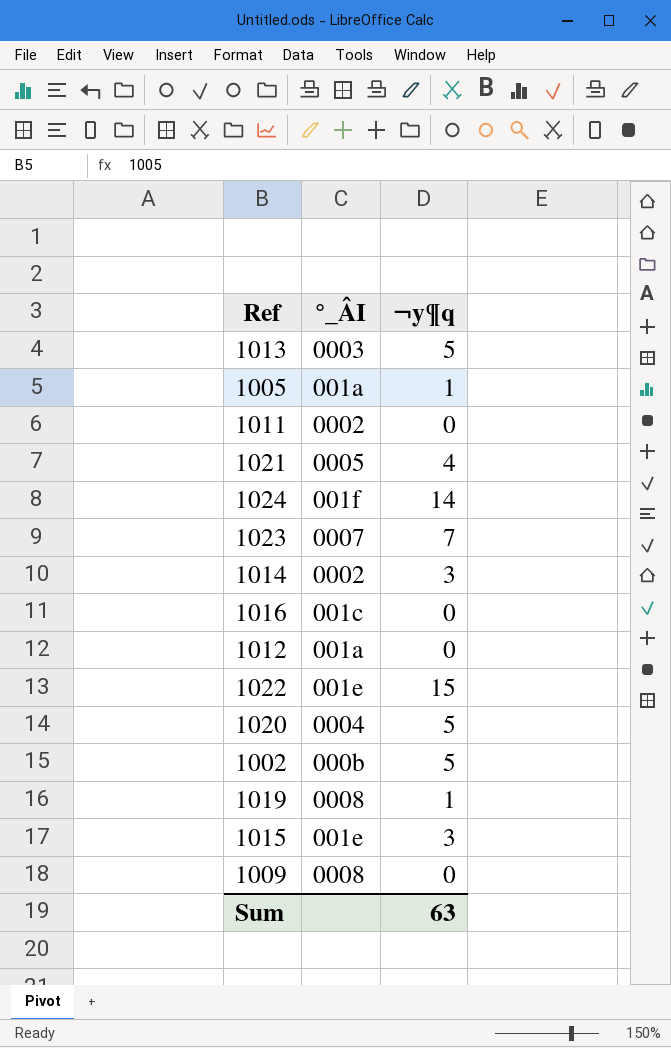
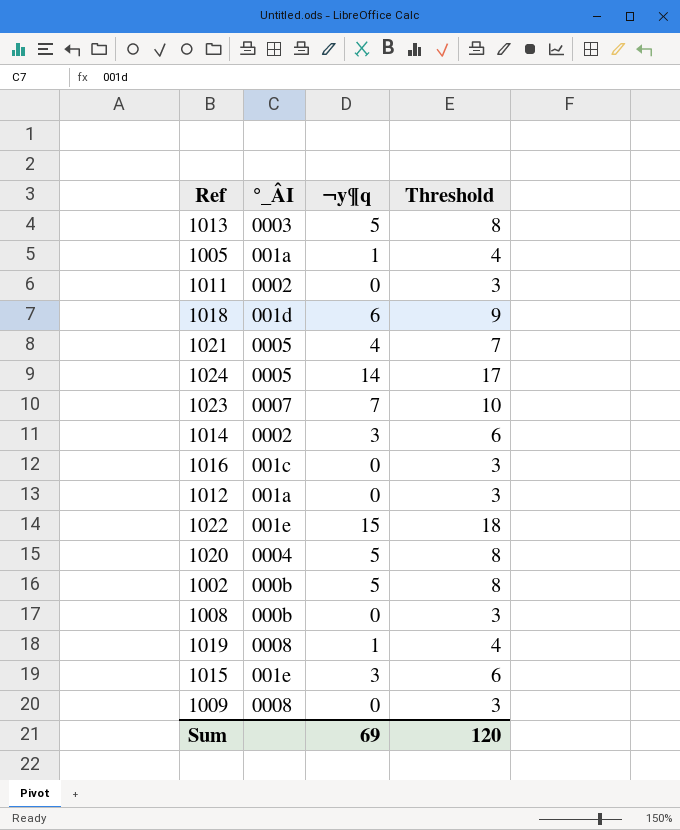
column Threshold | formula: none -> [¬y¶q] + 3
row 1018: none -> 001d | 6 | 9
1024 | °_ÂI: 001f -> 0005
row 1008: none -> 000b | 0 | 3
Sum | ¬y¶q: 63 -> 69

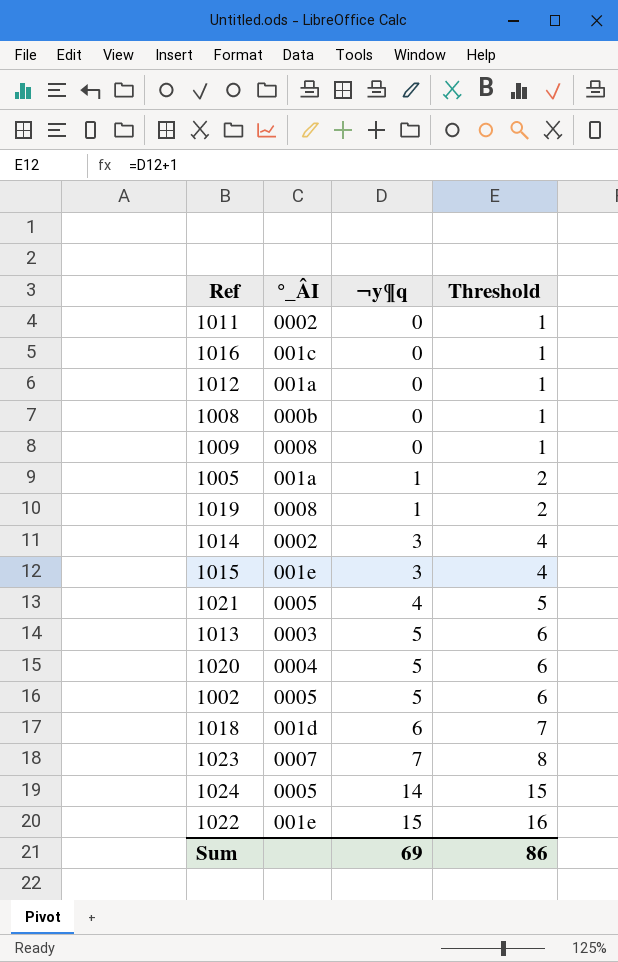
row order: none -> ¬y¶q ascending
column Threshold | formula: [¬y¶q] + 3 -> [¬y¶q] + 1
1002 | °_ÂI: 000b -> 0005
Sum | Threshold: 120 -> 86

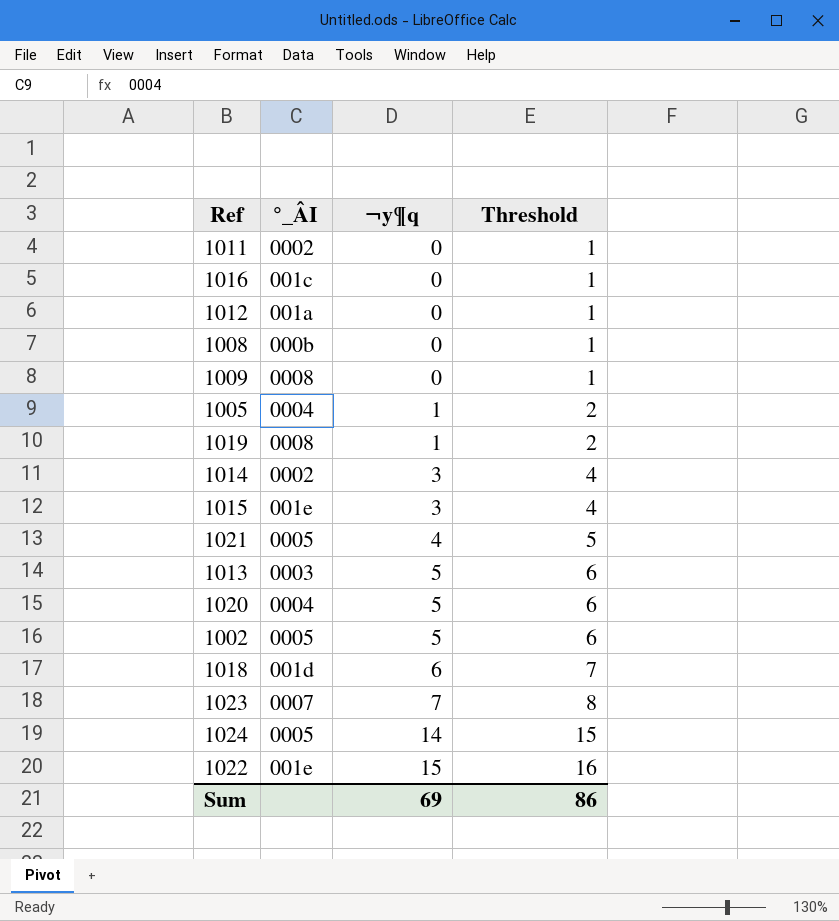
1005 | °_ÂI: 001a -> 0004

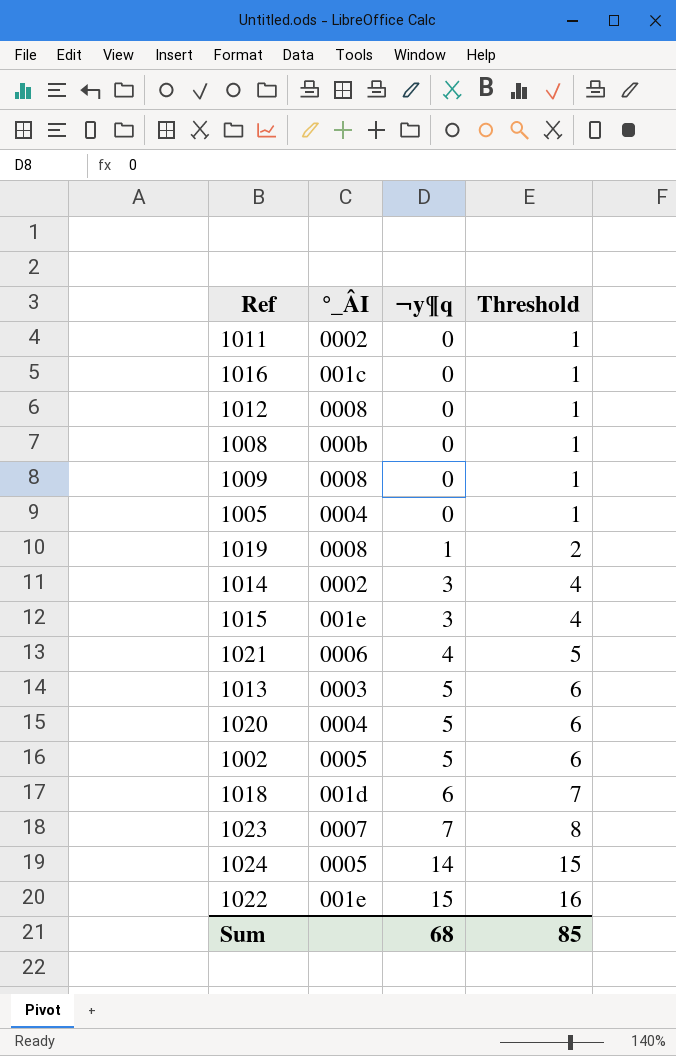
1012 | °_ÂI: 001a -> 0008
1005 | ¬y¶q: 1 -> 0
1005 | Threshold: 2 -> 1
1021 | °_ÂI: 0005 -> 0006
Sum | ¬y¶q: 69 -> 68
Sum | Threshold: 86 -> 85

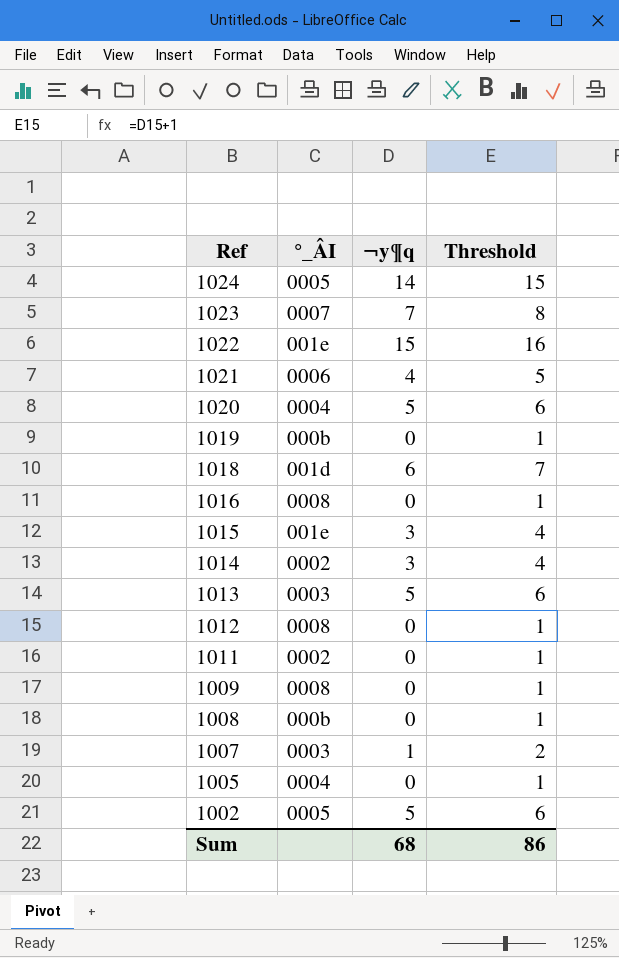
row order: ¬y¶q ascending -> Ref descending
1019 | °_ÂI: 0008 -> 000b
1019 | ¬y¶q: 1 -> 0
1019 | Threshold: 2 -> 1
1016 | °_ÂI: 001c -> 0008
row 1007: none -> 0003 | 1 | 2
Sum | Threshold: 85 -> 86

